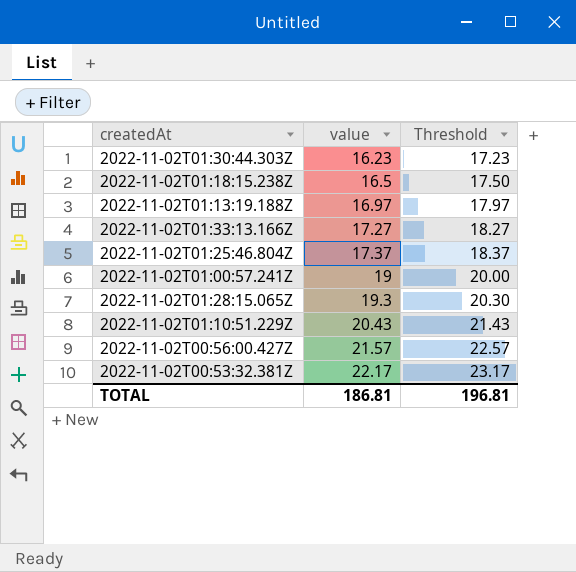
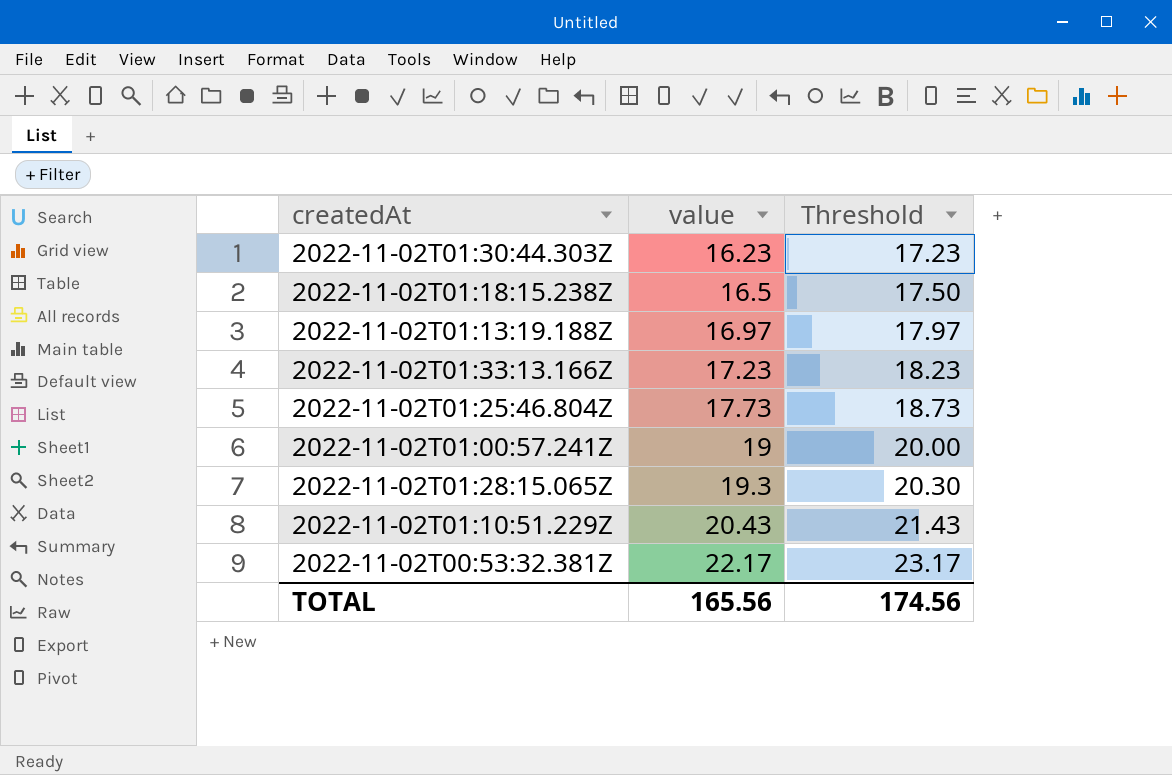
row 2022-11-02T00:56:00.427Z: 21.57 | 22.57 -> none
2022-11-02T01:33:13.166Z | value: 17.27 -> 17.23
2022-11-02T01:33:13.166Z | Threshold: 18.27 -> 18.23
2022-11-02T01:25:46.804Z | value: 17.37 -> 17.73
2022-11-02T01:25:46.804Z | Threshold: 18.37 -> 18.73
TOTAL | value: 186.81 -> 165.56
TOTAL | Threshold: 196.81 -> 174.56

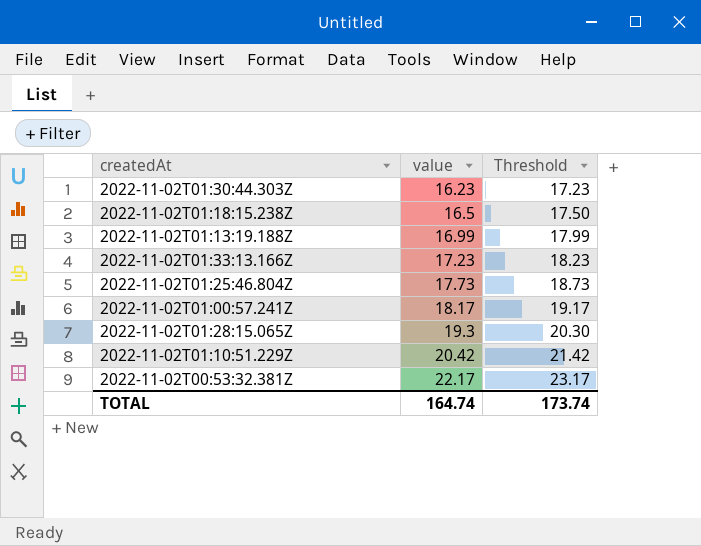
2022-11-02T01:13:19.188Z | value: 16.97 -> 16.99
2022-11-02T01:13:19.188Z | Threshold: 17.97 -> 17.99
2022-11-02T01:00:57.241Z | value: 19 -> 18.17
2022-11-02T01:00:57.241Z | Threshold: 20.00 -> 19.17
2022-11-02T01:10:51.229Z | value: 20.43 -> 20.42
2022-11-02T01:10:51.229Z | Threshold: 21.43 -> 21.42
TOTAL | value: 165.56 -> 164.74
TOTAL | Threshold: 174.56 -> 173.74

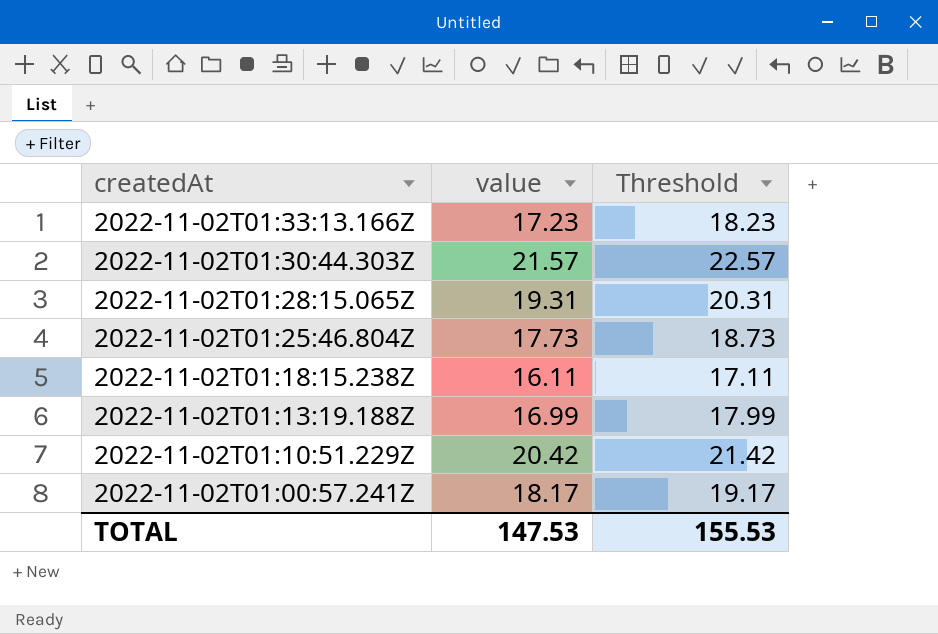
row order: value ascending -> createdAt descending
row 2022-11-02T00:53:32.381Z: 22.17 | 23.17 -> none
2022-11-02T01:30:44.303Z | value: 16.23 -> 21.57
2022-11-02T01:30:44.303Z | Threshold: 17.23 -> 22.57
2022-11-02T01:28:15.065Z | value: 19.3 -> 19.31
2022-11-02T01:28:15.065Z | Threshold: 20.30 -> 20.31
2022-11-02T01:18:15.238Z | value: 16.5 -> 16.11
2022-11-02T01:18:15.238Z | Threshold: 17.50 -> 17.11
TOTAL | value: 164.74 -> 147.53
TOTAL | Threshold: 173.74 -> 155.53

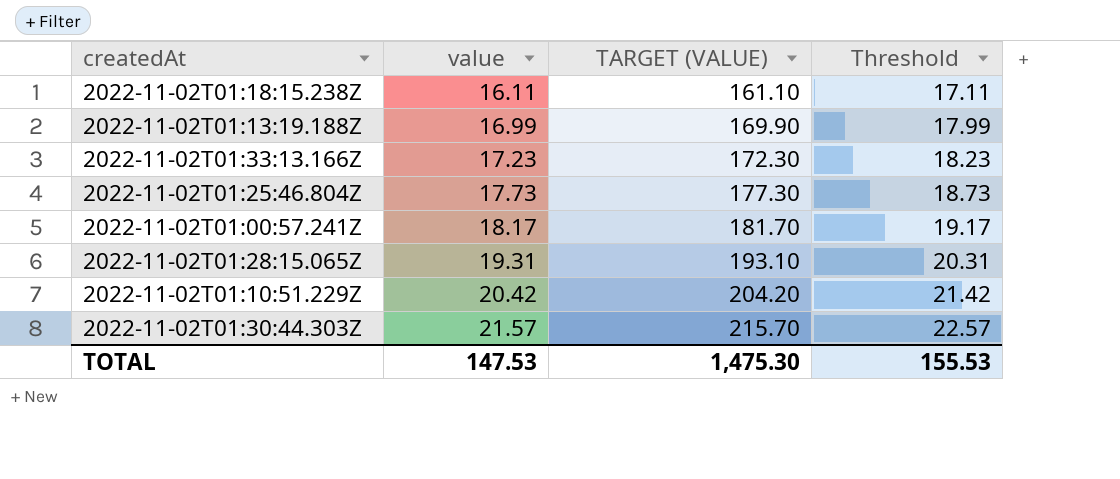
row order: createdAt descending -> value ascending
column TARGET (VALUE) | formula: none -> [value] * 10

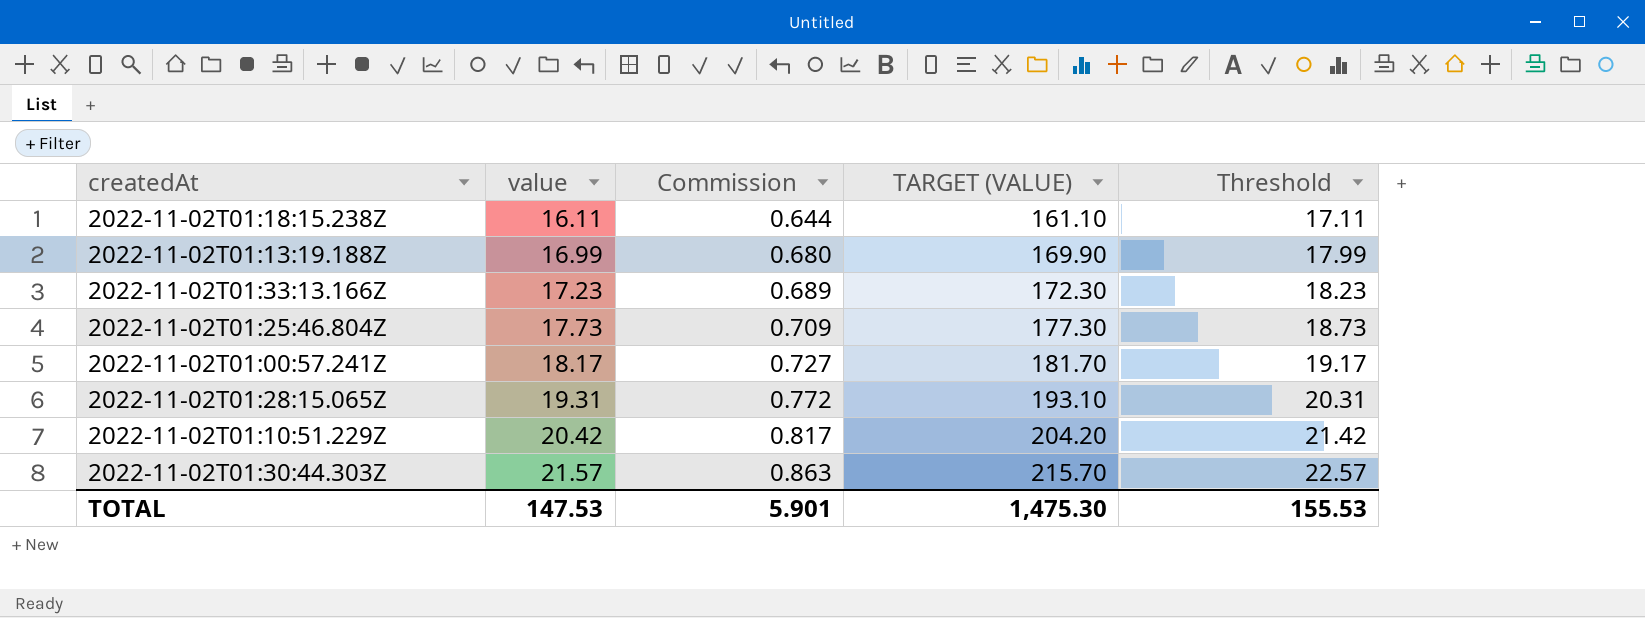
column Commission | formula: none -> [value] * 0.04

